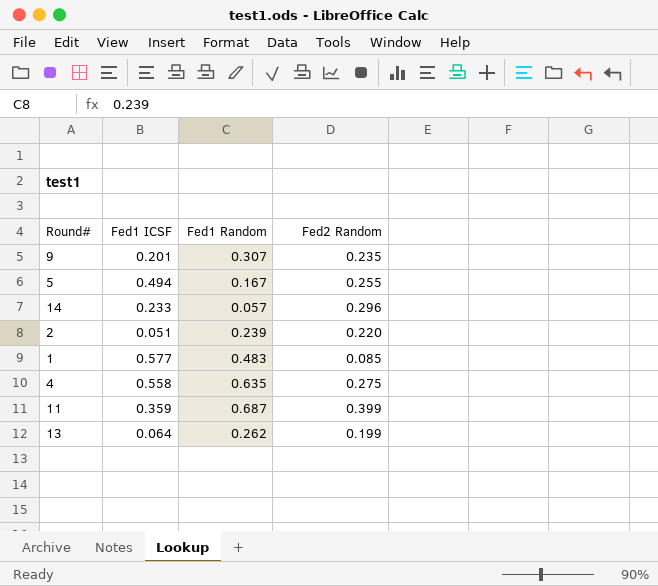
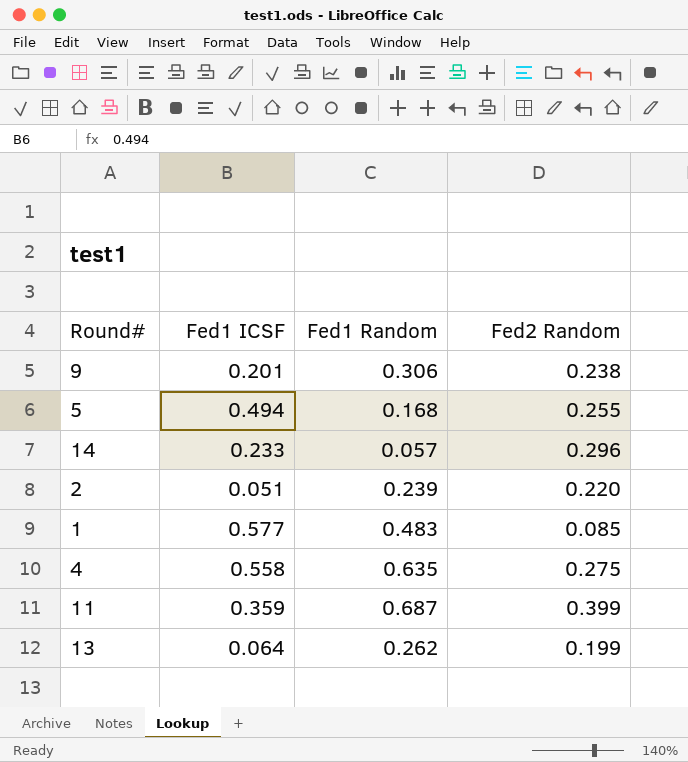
9 | Fed1 Random: 0.307 -> 0.306
9 | Fed2 Random: 0.235 -> 0.238
5 | Fed1 Random: 0.167 -> 0.168

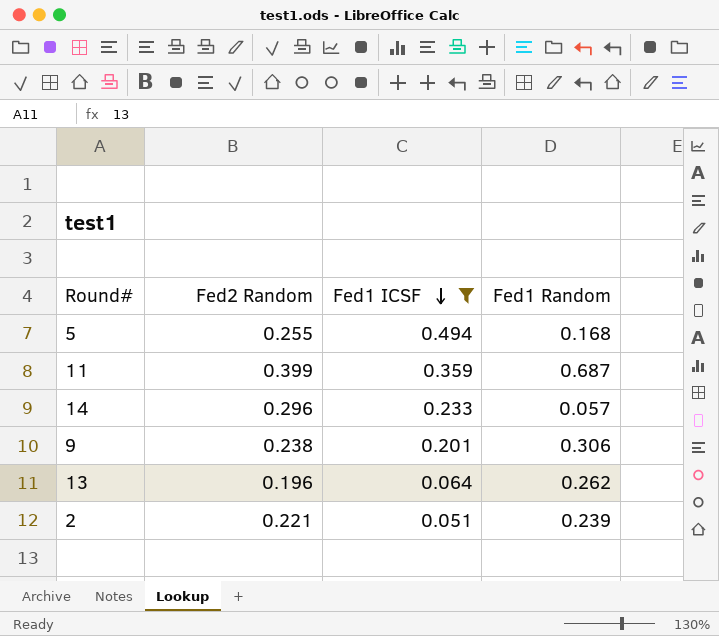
filter: none -> Fed1 ICSF <= 0.494
row order: none -> Fed1 ICSF descending
column Fed2 Random | position: 4 -> 2
13 | Fed2 Random: 0.199 -> 0.196
2 | Fed2 Random: 0.220 -> 0.221

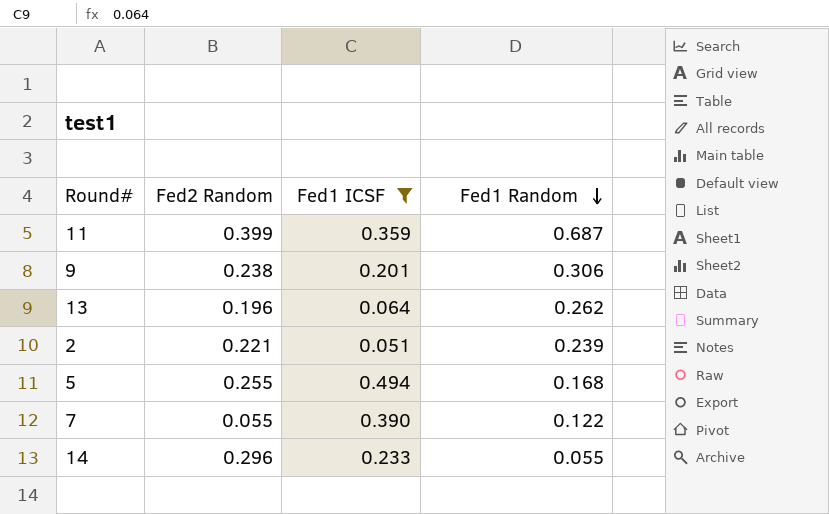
row order: Fed1 ICSF descending -> Fed1 Random descending
row 7: none -> 0.055 | 0.390 | 0.122
14 | Fed1 Random: 0.057 -> 0.055

